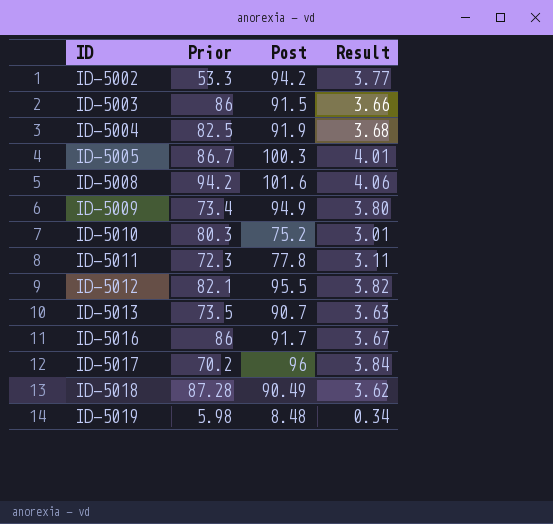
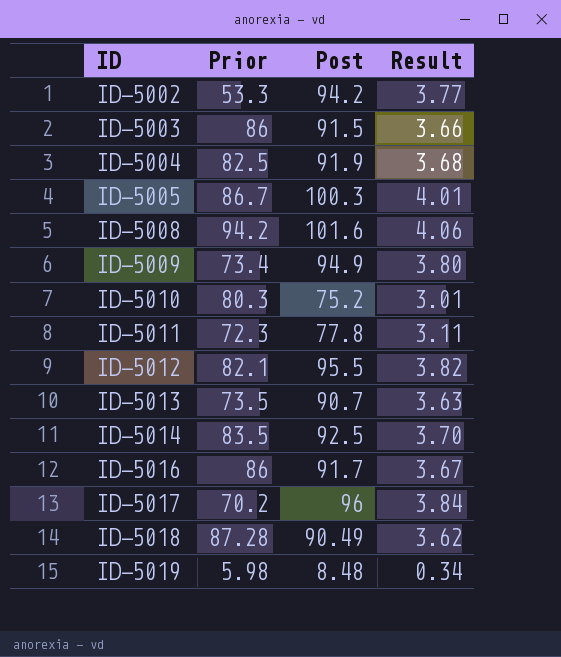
row ID-5014: none -> 83.5 | 92.5 | 3.70

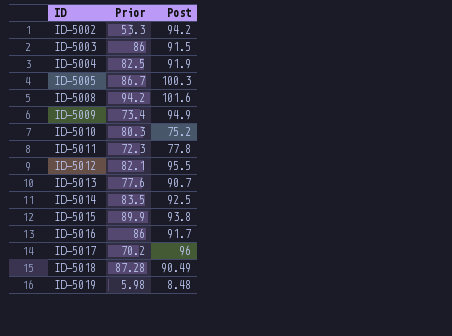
column Result | formula: [Post] * 0.04 -> none
ID-5013 | Prior: 73.5 -> 77.6
row ID-5015: none -> 89.9 | 93.8

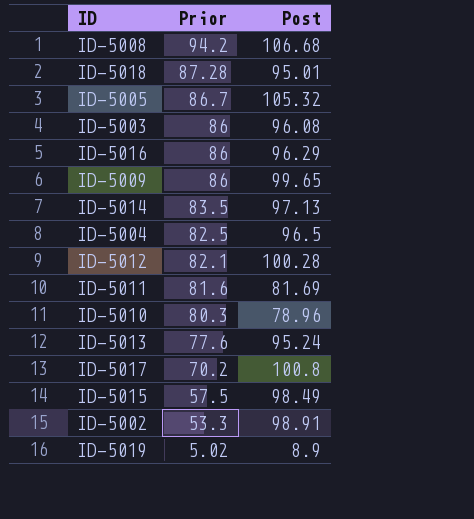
row order: ID ascending -> Prior descending
ID-5008 | Post: 101.6 -> 106.68
ID-5018 | Post: 90.49 -> 95.01
ID-5005 | Post: 100.3 -> 105.32
ID-5003 | Post: 91.5 -> 96.08
ID-5016 | Post: 91.7 -> 96.29
ID-5009 | Prior: 73.4 -> 86
ID-5009 | Post: 94.9 -> 99.65
ID-5014 | Post: 92.5 -> 97.13
ID-5004 | Post: 91.9 -> 96.5
ID-5012 | Post: 95.5 -> 100.28
ID-5011 | Prior: 72.3 -> 81.6
ID-5011 | Post: 77.8 -> 81.69
ID-5010 | Post: 75.2 -> 78.96
ID-5013 | Post: 90.7 -> 95.24
ID-5017 | Post: 96 -> 100.8
ID-5015 | Prior: 89.9 -> 57.5
ID-5015 | Post: 93.8 -> 98.49
ID-5002 | Post: 94.2 -> 98.91
ID-5019 | Prior: 5.98 -> 5.02
ID-5019 | Post: 8.48 -> 8.9

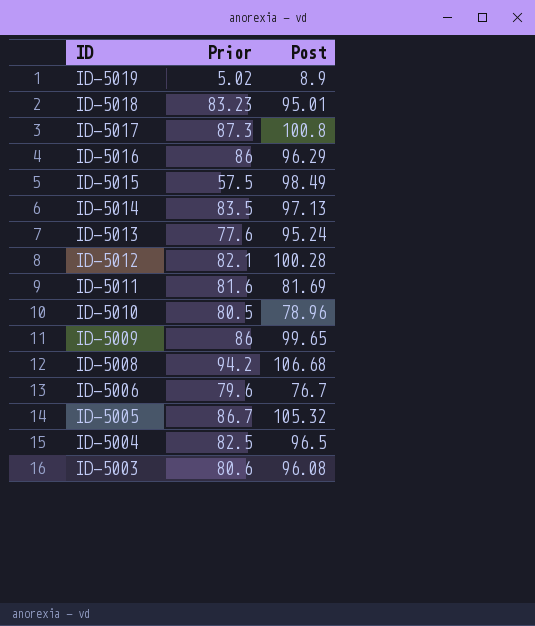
row order: Prior descending -> ID descending
row ID-5002: 53.3 | 98.91 -> none
ID-5018 | Prior: 87.28 -> 83.23
ID-5017 | Prior: 70.2 -> 87.3
ID-5010 | Prior: 80.3 -> 80.5
row ID-5006: none -> 79.6 | 76.7
ID-5003 | Prior: 86 -> 80.6

